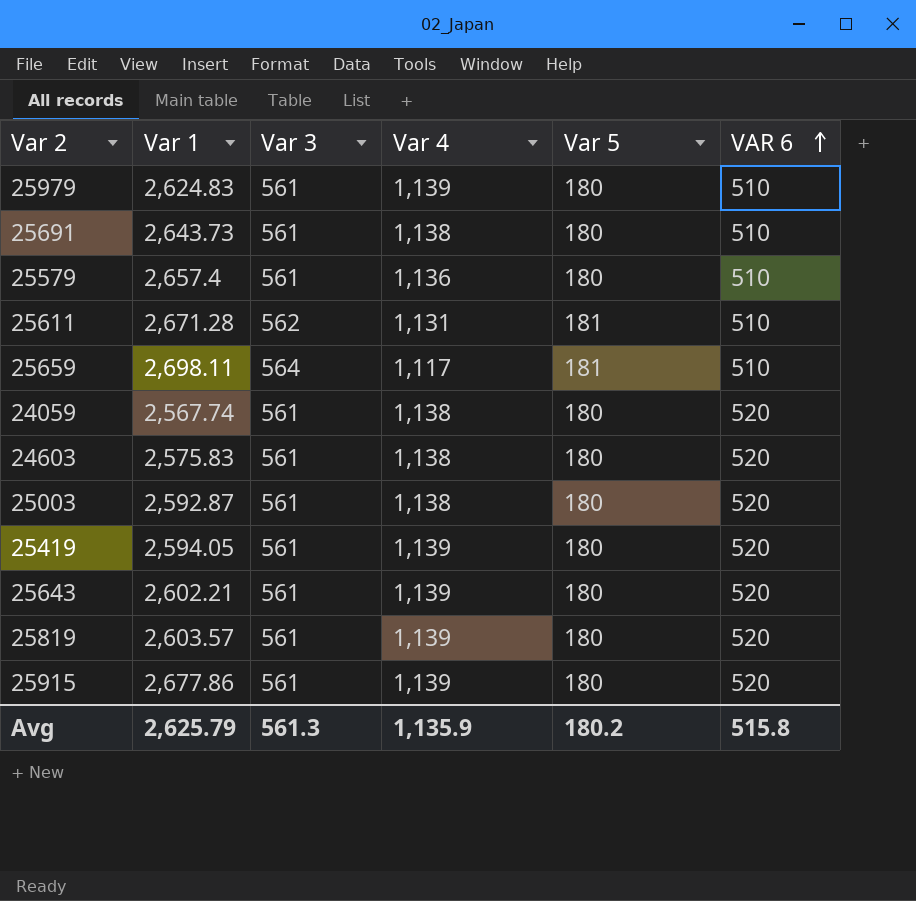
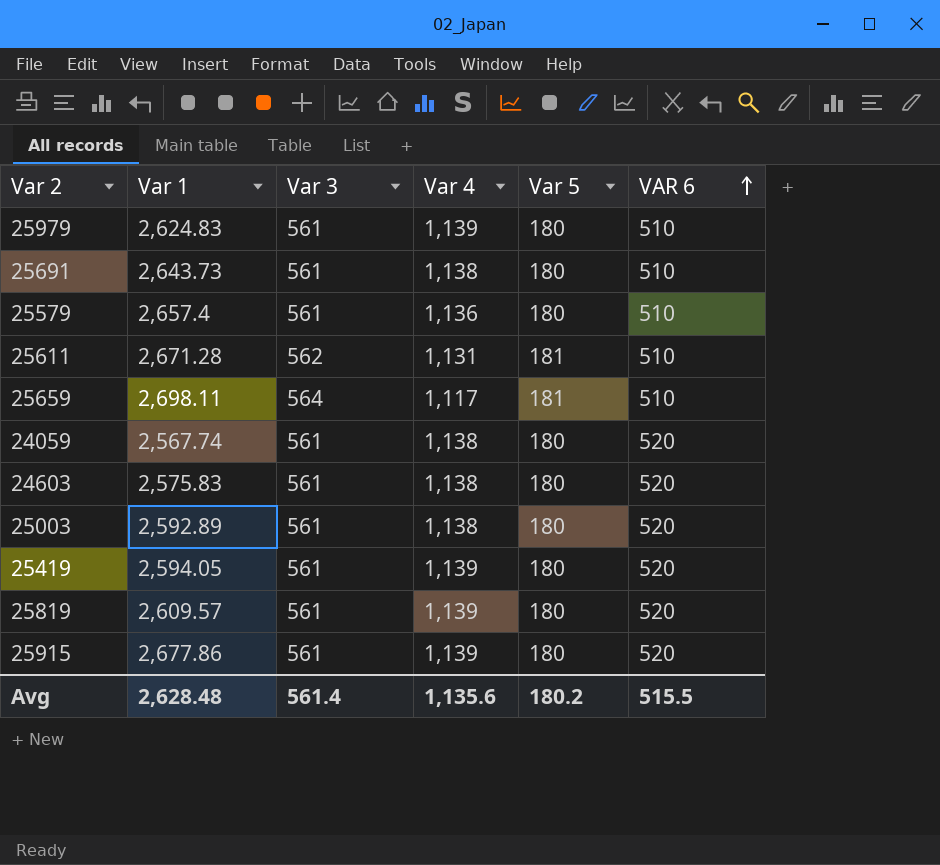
row 25643: 2,602.21 | 561 | 1,139 | 180 | 520 -> none
25003 | Var 1: 2,592.87 -> 2,592.89
25819 | Var 1: 2,603.57 -> 2,609.57
Avg | Var 1: 2,625.79 -> 2,628.48
Avg | Var 3: 561.3 -> 561.4
Avg | Var 4: 1,135.9 -> 1,135.6
Avg | VAR 6: 515.8 -> 515.5

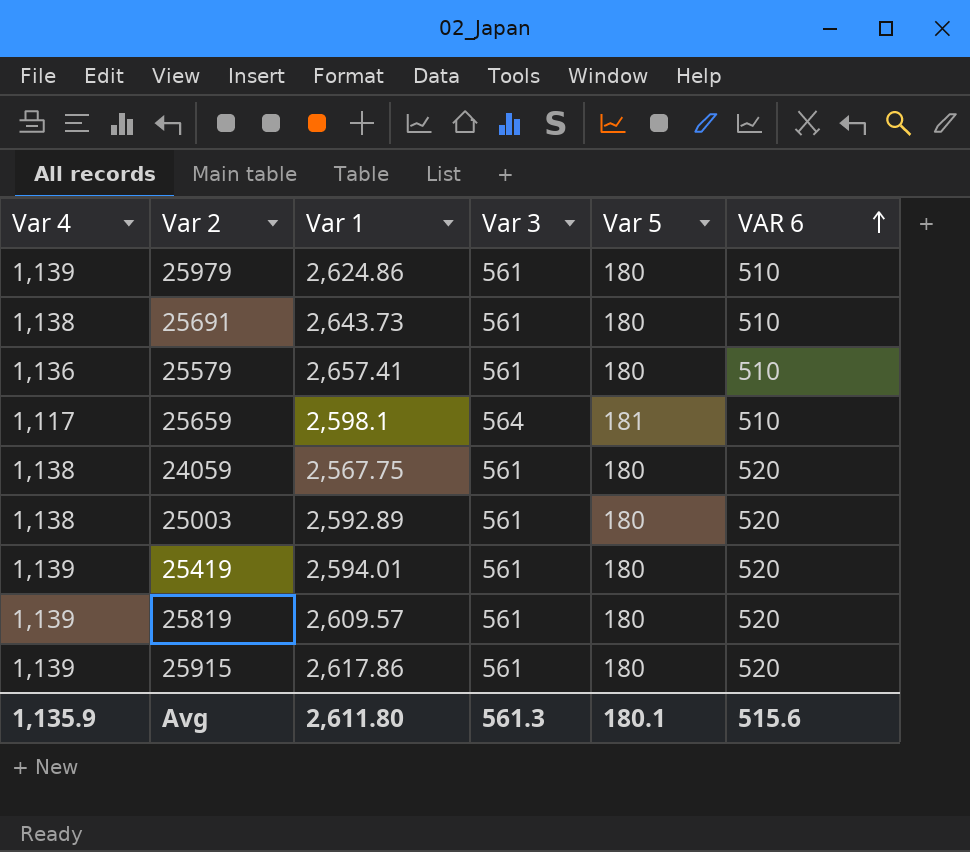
column Var 4 | position: 4 -> 1
row 25611: 2,671.28 | 562 | 1,131 | 181 | 510 -> none
row 24603: 2,575.83 | 561 | 1,138 | 180 | 520 -> none
25979 | Var 1: 2,624.83 -> 2,624.86
25579 | Var 1: 2,657.4 -> 2,657.41
25659 | Var 1: 2,698.11 -> 2,598.1
24059 | Var 1: 2,567.74 -> 2,567.75
25419 | Var 1: 2,594.05 -> 2,594.01
25915 | Var 1: 2,677.86 -> 2,617.86
Avg | Var 4: 1,135.6 -> 1,135.9
Avg | Var 1: 2,628.48 -> 2,611.80
Avg | Var 3: 561.4 -> 561.3
Avg | Var 5: 180.2 -> 180.1
Avg | VAR 6: 515.5 -> 515.6

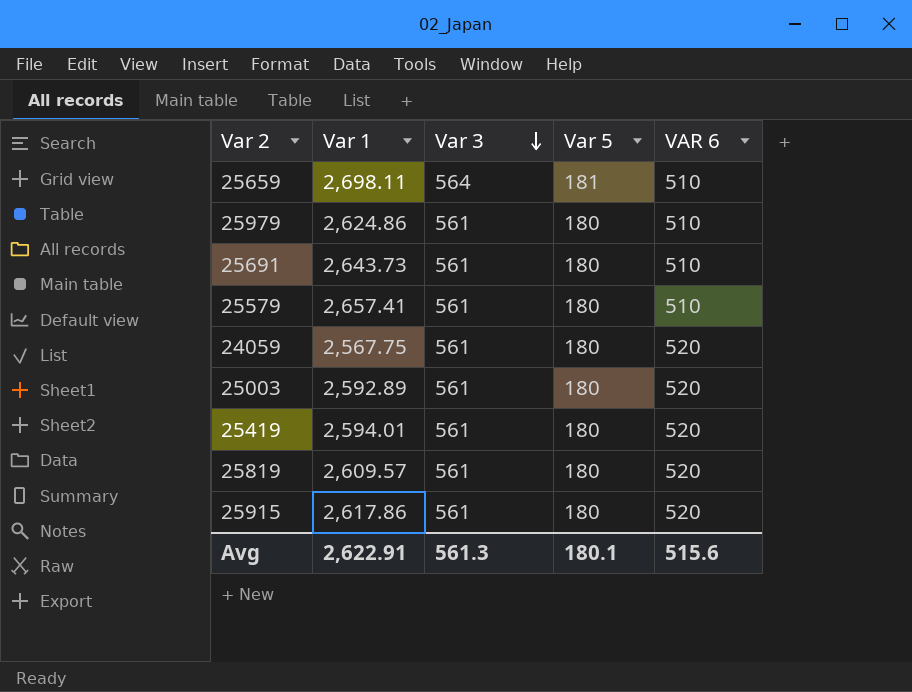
row order: VAR 6 ascending -> Var 3 descending
column Var 4 | position: 1 -> none
25659 | Var 1: 2,598.1 -> 2,698.11
Avg | Var 1: 2,611.80 -> 2,622.91

